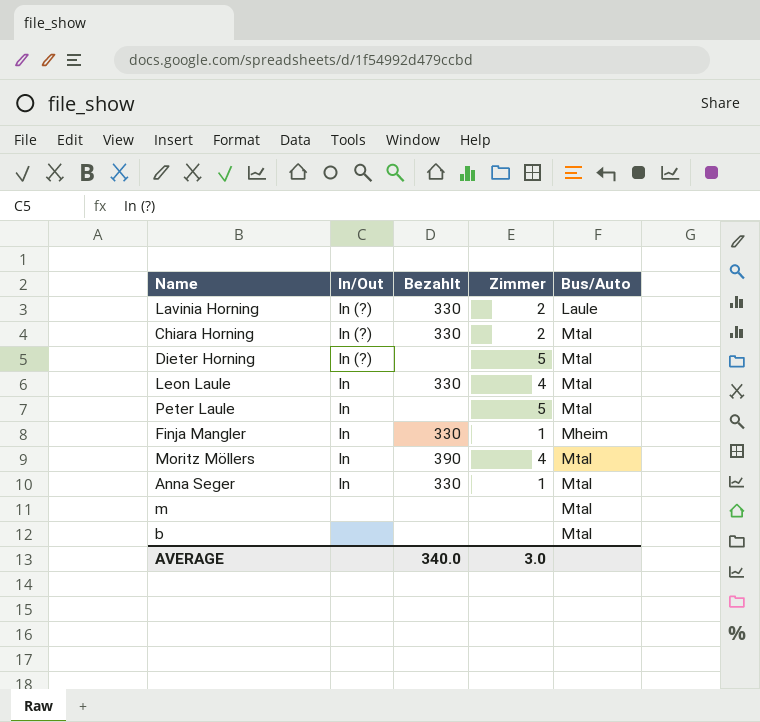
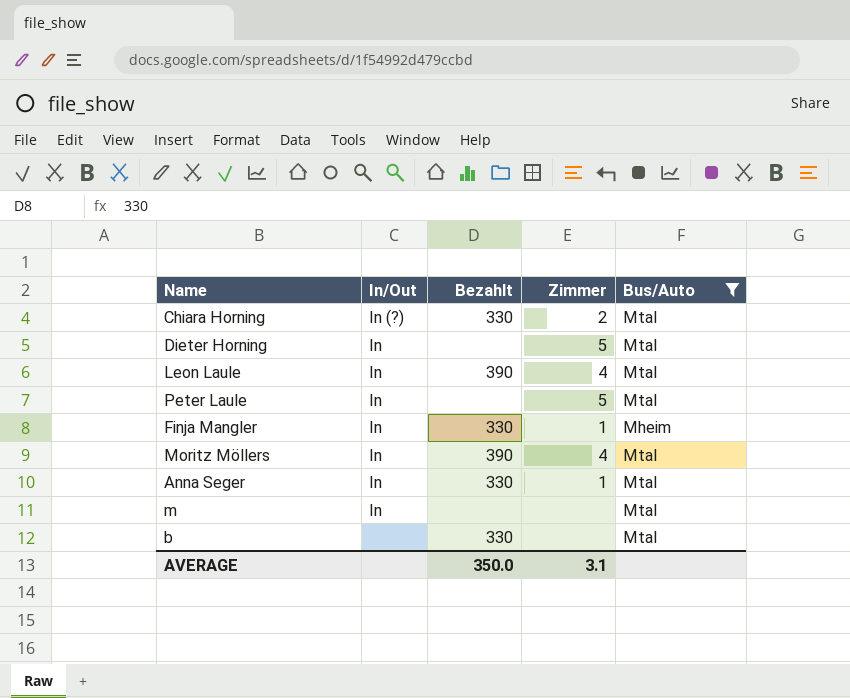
filter: none -> Bus/Auto != Laule
Dieter Horning | In/Out: In (?) -> In
Leon Laule | Bezahlt: 330 -> 390
m | In/Out: none -> In
b | Bezahlt: none -> 330
AVERAGE | Bezahlt: 340.0 -> 350.0
AVERAGE | Zimmer: 3.0 -> 3.1

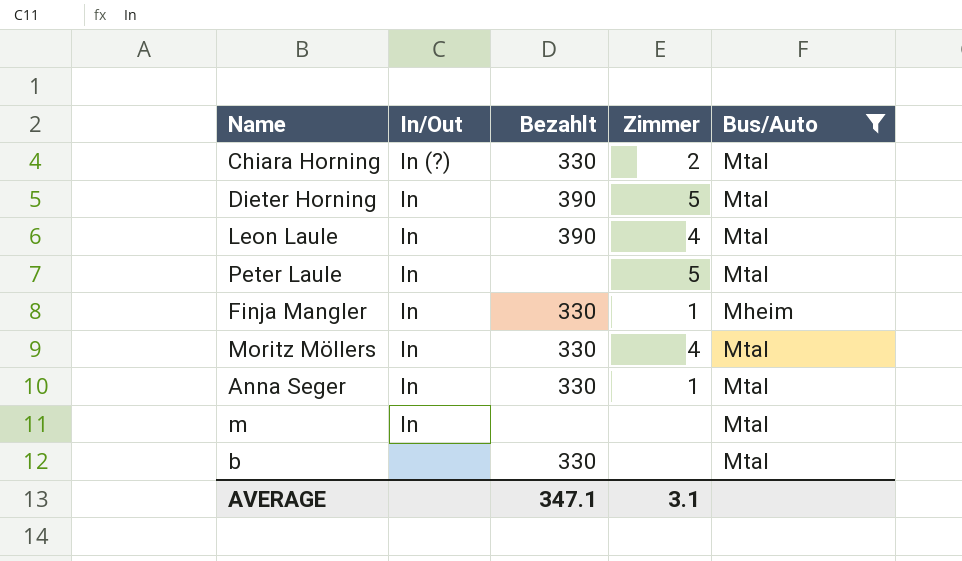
Dieter Horning | Bezahlt: none -> 390
Moritz Möllers | Bezahlt: 390 -> 330
AVERAGE | Bezahlt: 350.0 -> 347.1

